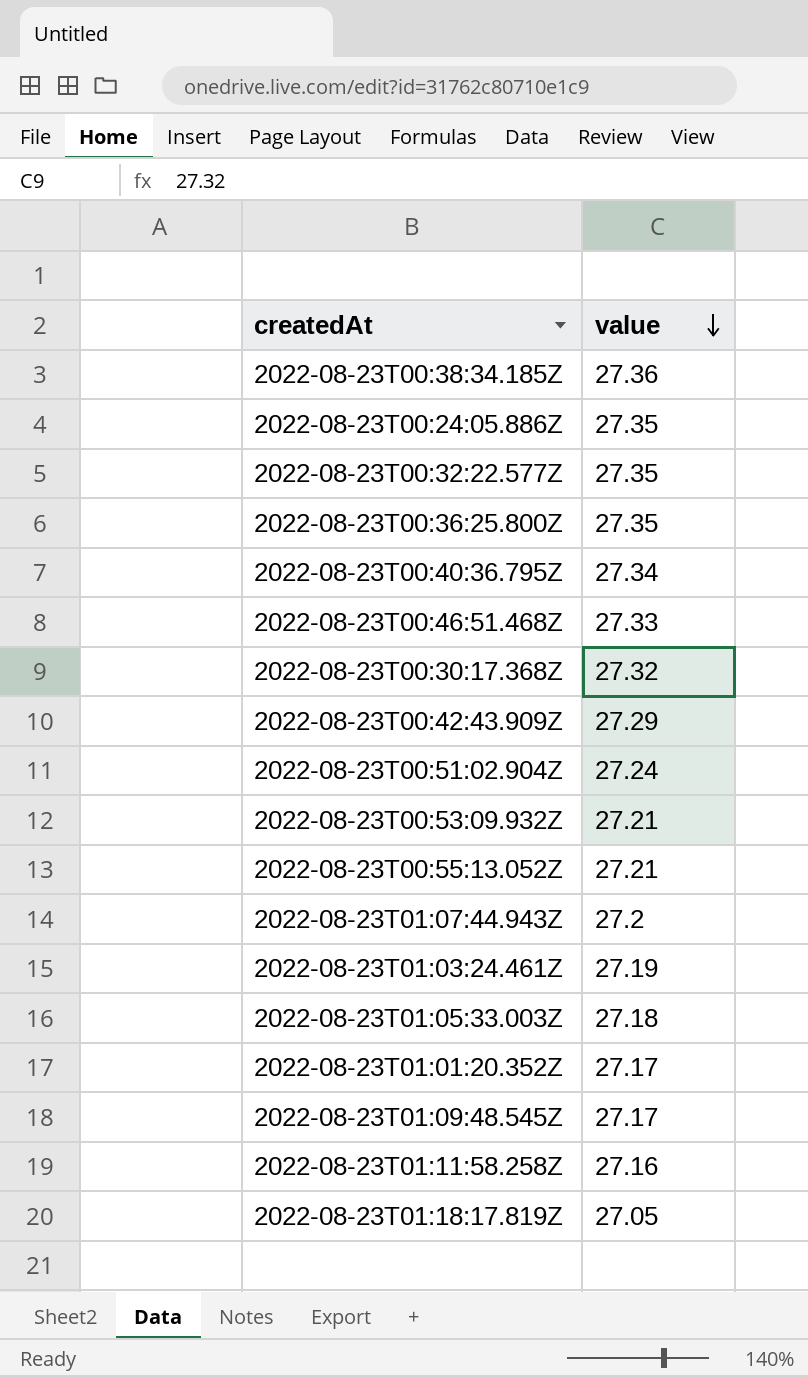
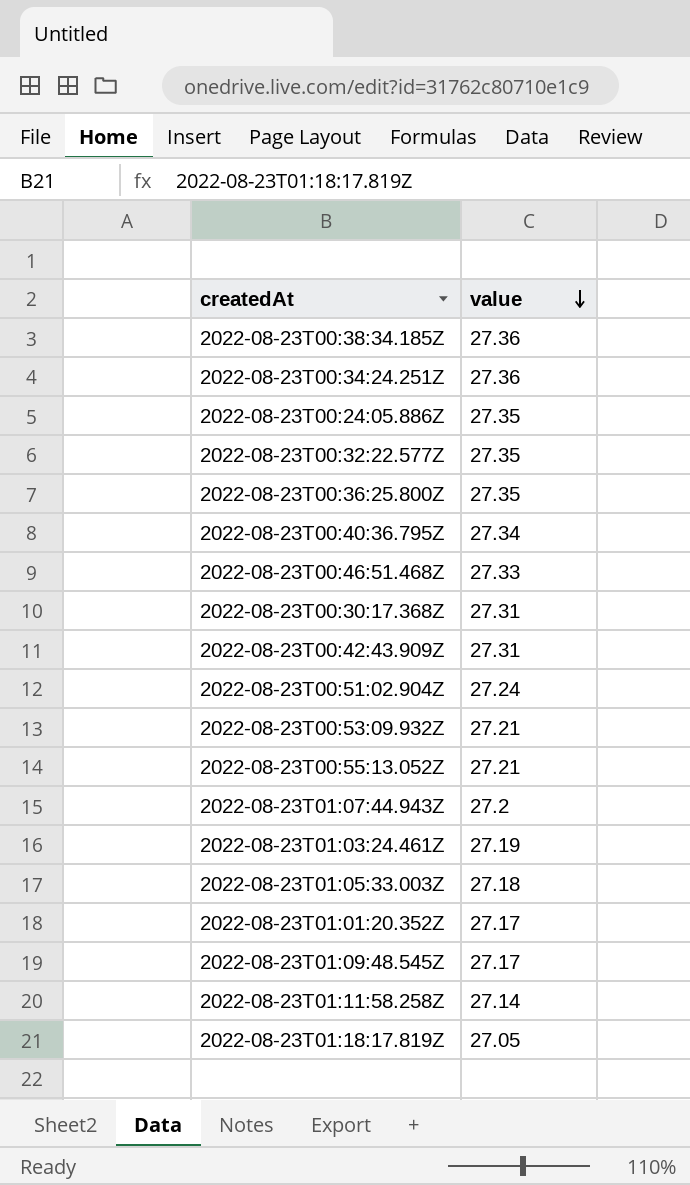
row 2022-08-23T00:34:24.251Z: none -> 27.36
2022-08-23T00:30:17.368Z | value: 27.32 -> 27.31
2022-08-23T00:42:43.909Z | value: 27.29 -> 27.31
2022-08-23T01:11:58.258Z | value: 27.16 -> 27.14

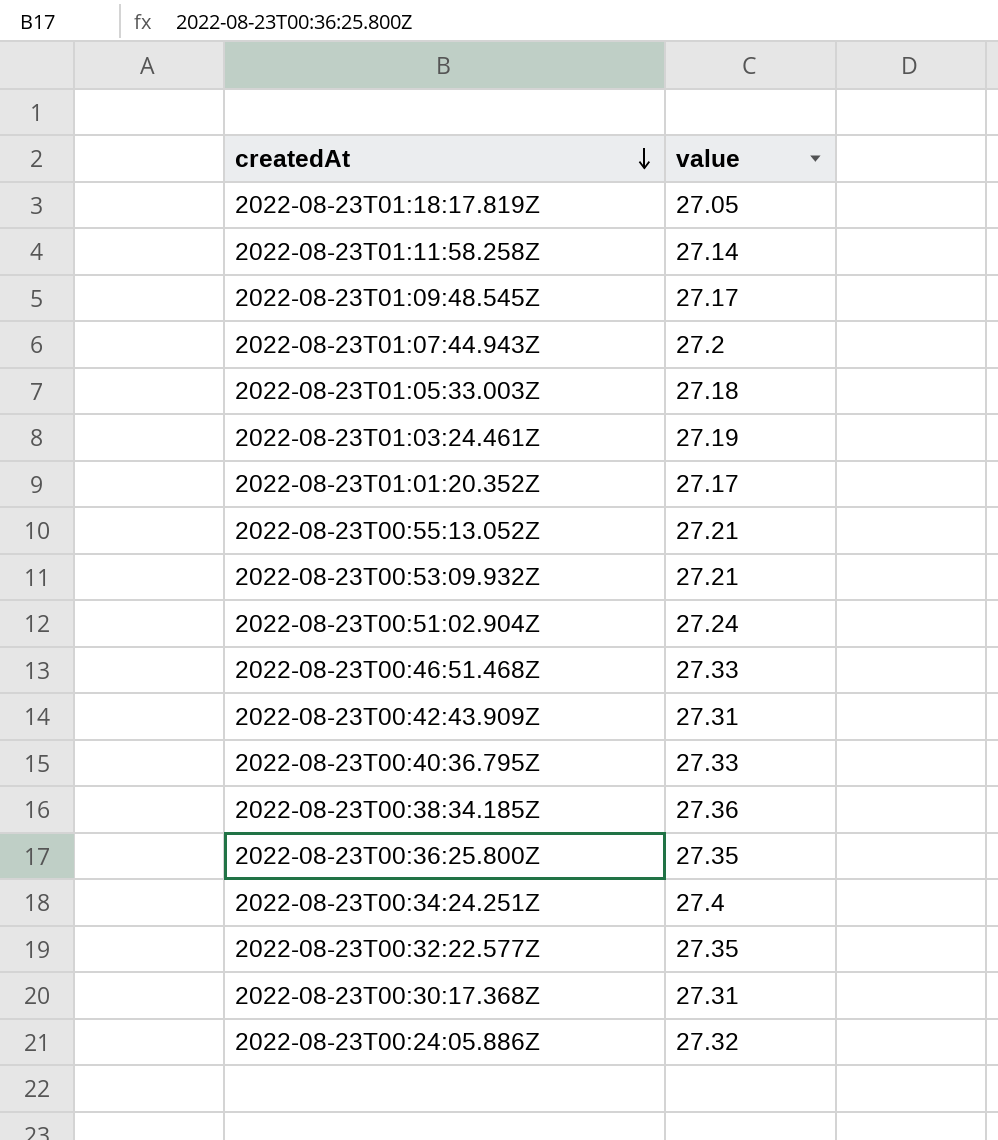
row order: value descending -> createdAt descending
2022-08-23T00:40:36.795Z | value: 27.34 -> 27.33
2022-08-23T00:34:24.251Z | value: 27.36 -> 27.4
2022-08-23T00:24:05.886Z | value: 27.35 -> 27.32

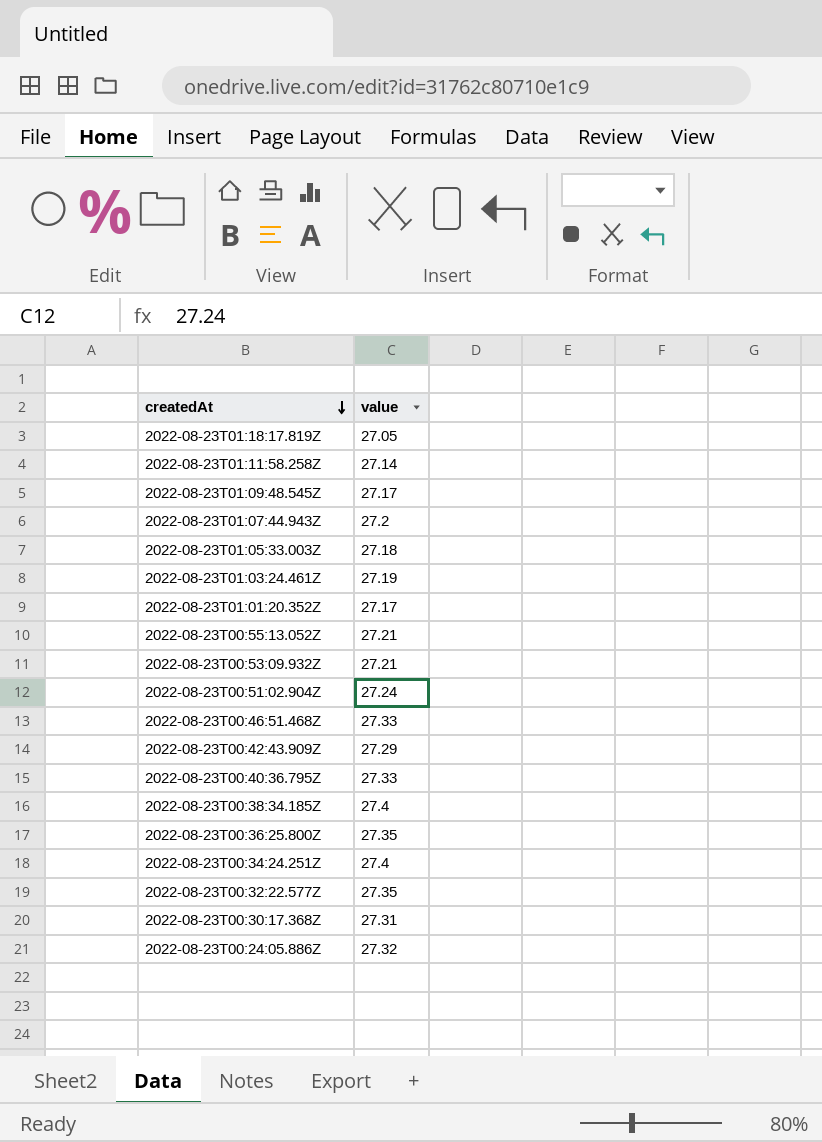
2022-08-23T00:42:43.909Z | value: 27.31 -> 27.29
2022-08-23T00:38:34.185Z | value: 27.36 -> 27.4

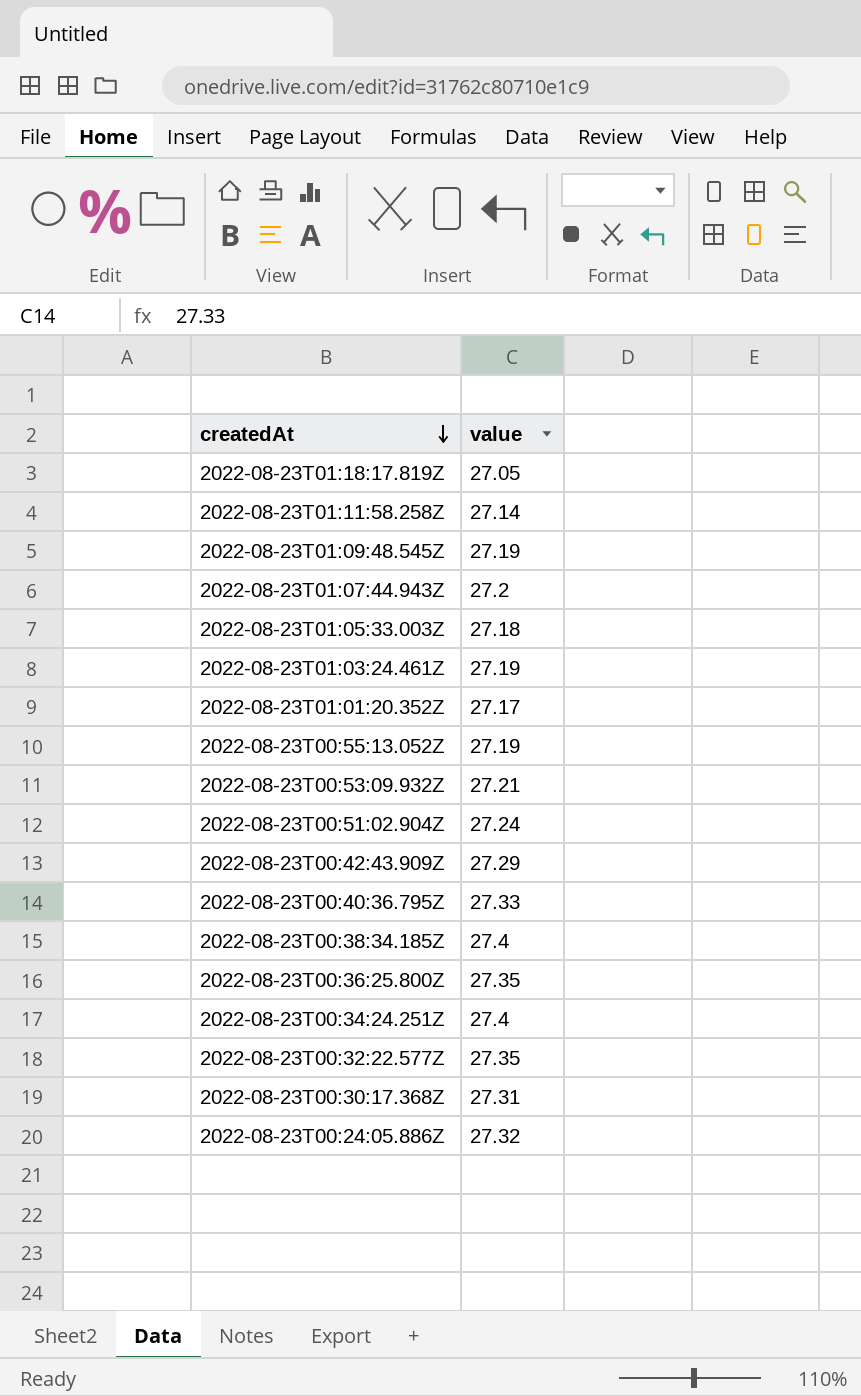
row 2022-08-23T00:46:51.468Z: 27.33 -> none
2022-08-23T01:09:48.545Z | value: 27.17 -> 27.19
2022-08-23T00:55:13.052Z | value: 27.21 -> 27.19

